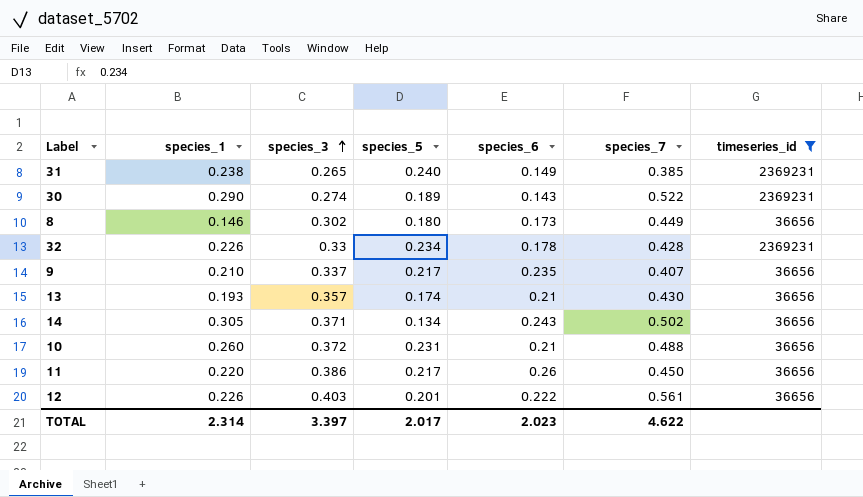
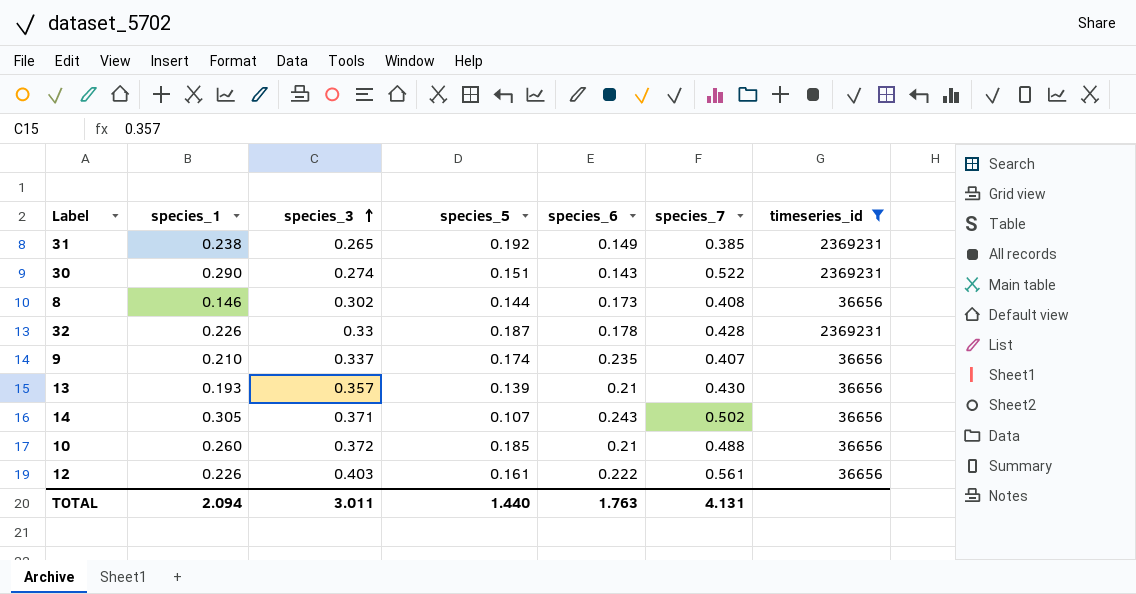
row 11: 0.220 | 0.386 | 0.217 | 0.26 | 0.450 | 36656 -> none
31 | species_5: 0.240 -> 0.192
30 | species_5: 0.189 -> 0.151
8 | species_5: 0.180 -> 0.144
8 | species_7: 0.449 -> 0.408
32 | species_5: 0.234 -> 0.187
9 | species_5: 0.217 -> 0.174
13 | species_5: 0.174 -> 0.139
14 | species_5: 0.134 -> 0.107
10 | species_5: 0.231 -> 0.185
12 | species_5: 0.201 -> 0.161
TOTAL | species_1: 2.314 -> 2.094
TOTAL | species_3: 3.397 -> 3.011
TOTAL | species_5: 2.017 -> 1.440
TOTAL | species_6: 2.023 -> 1.763
TOTAL | species_7: 4.622 -> 4.131

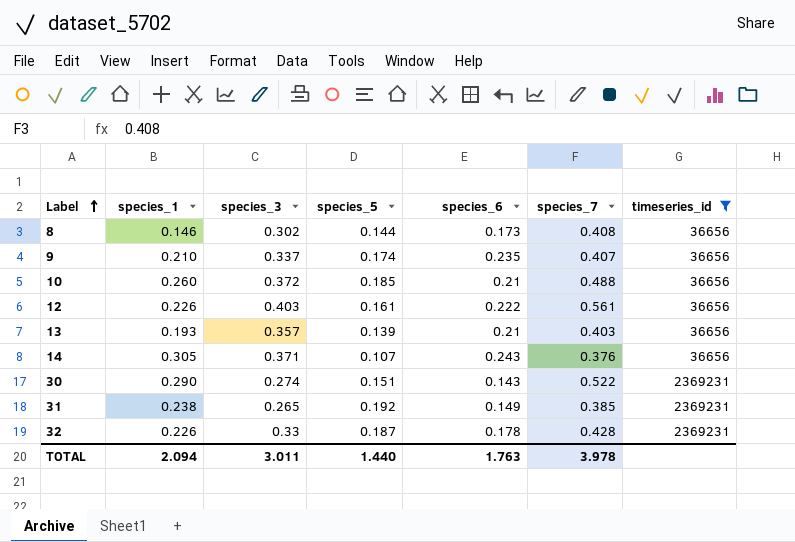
row order: species_3 ascending -> Label ascending
13 | species_7: 0.430 -> 0.403
14 | species_7: 0.502 -> 0.376
TOTAL | species_7: 4.131 -> 3.978

